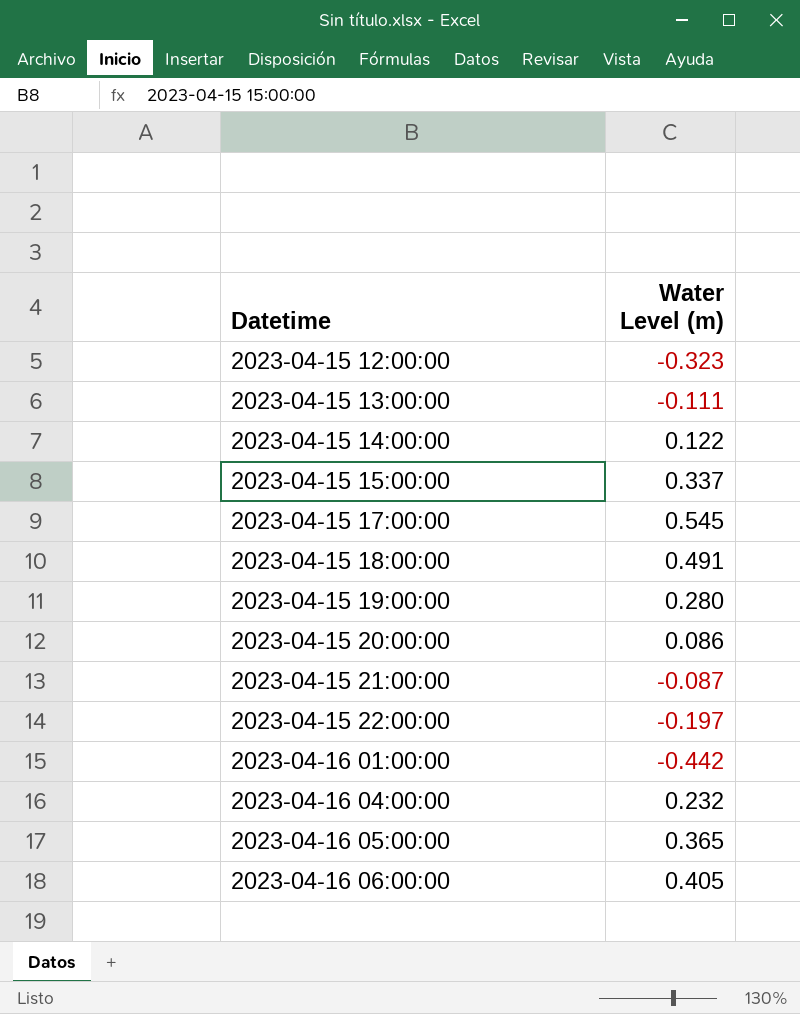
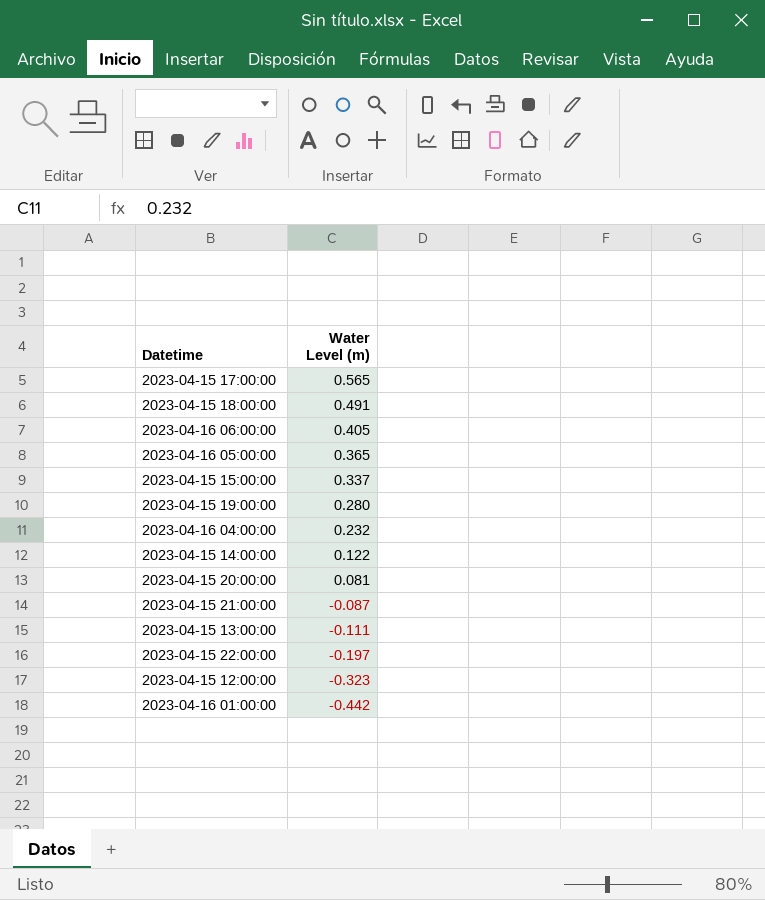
row order: Datetime ascending -> Water Level (m) descending
2023-04-15 17:00:00 | Water Level (m): 0.545 -> 0.565
2023-04-15 20:00:00 | Water Level (m): 0.086 -> 0.081

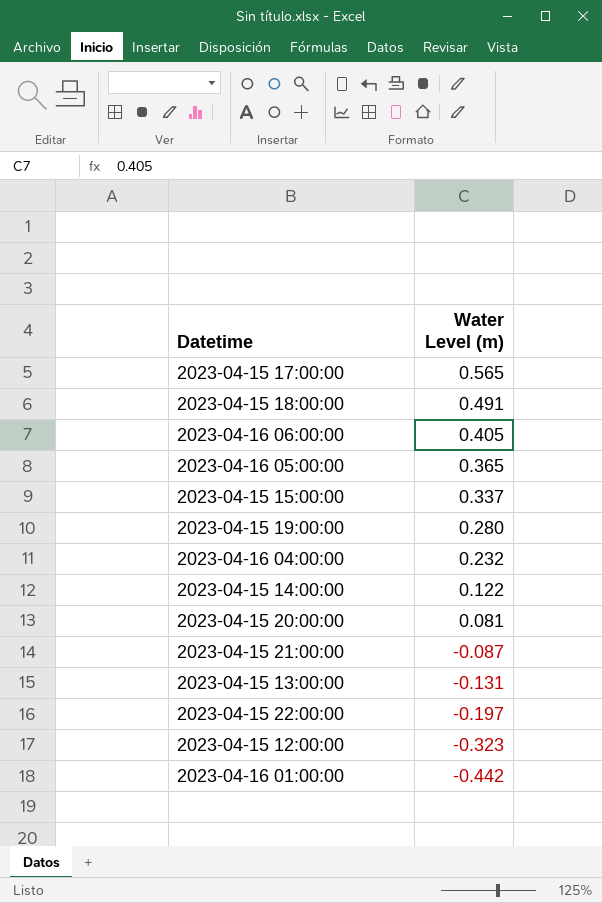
2023-04-15 13:00:00 | Water Level (m): -0.111 -> -0.131

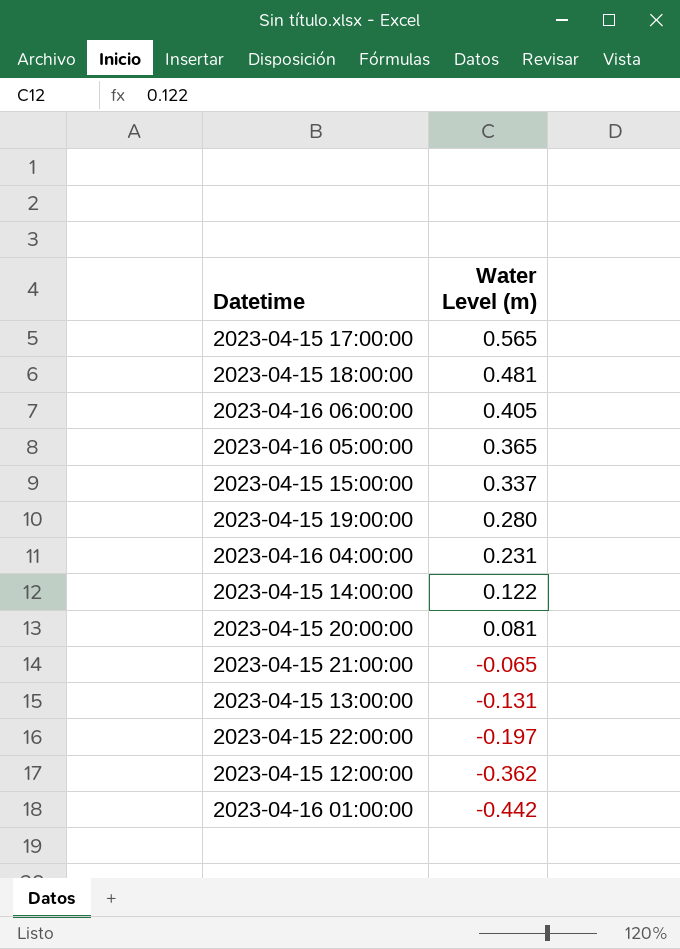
2023-04-15 18:00:00 | Water Level (m): 0.491 -> 0.481
2023-04-16 04:00:00 | Water Level (m): 0.232 -> 0.231
2023-04-15 21:00:00 | Water Level (m): -0.087 -> -0.065
2023-04-15 12:00:00 | Water Level (m): -0.323 -> -0.362

